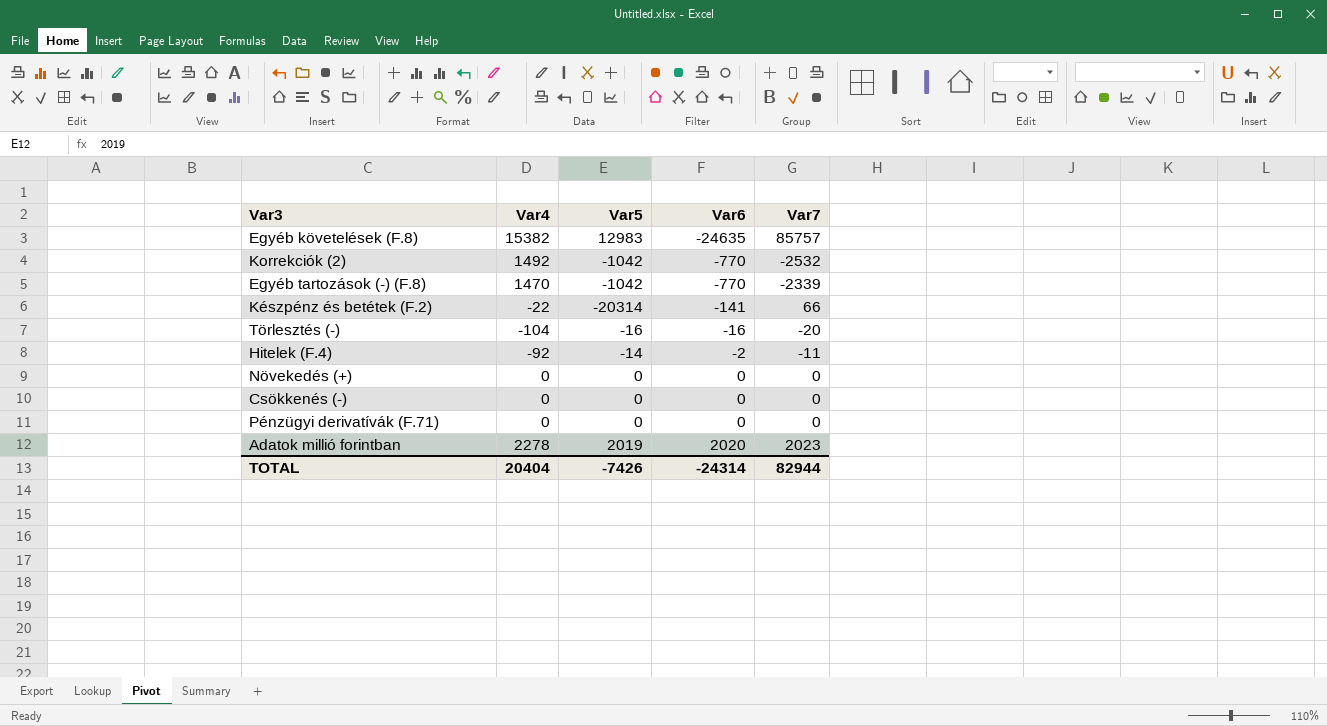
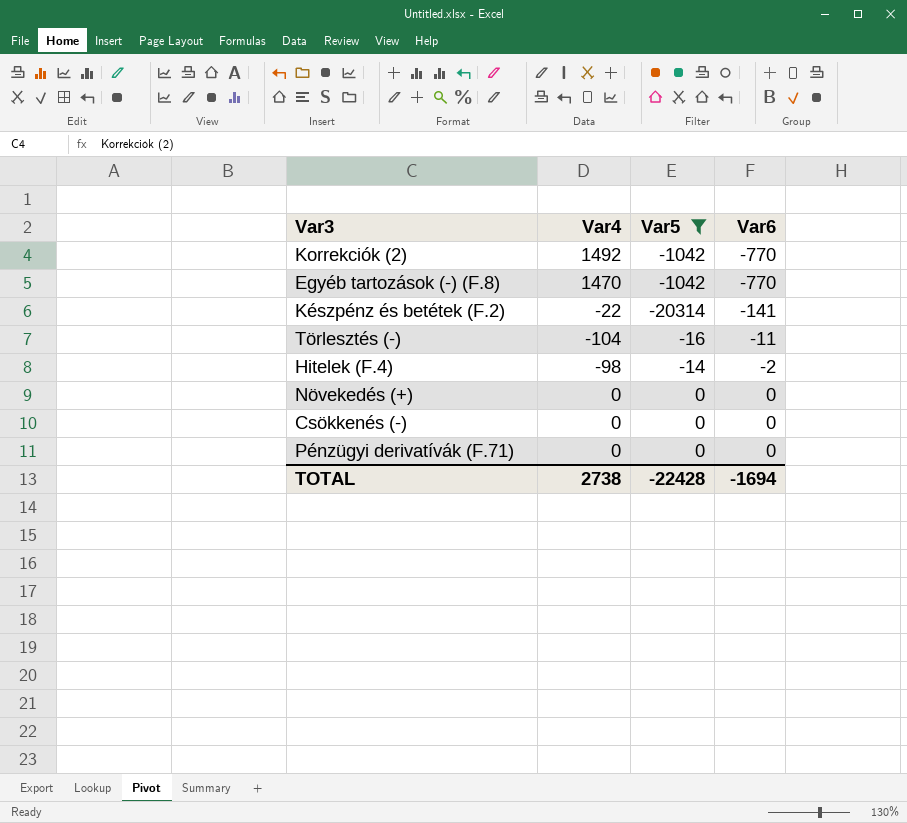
filter: none -> Var5 <= 0
column Var7 | position: 5 -> none
Törlesztés (-) | Var6: -16 -> -11
Hitelek (F.4) | Var4: -92 -> -98
TOTAL | Var4: 20404 -> 2738
TOTAL | Var5: -7426 -> -22428
TOTAL | Var6: -24314 -> -1694

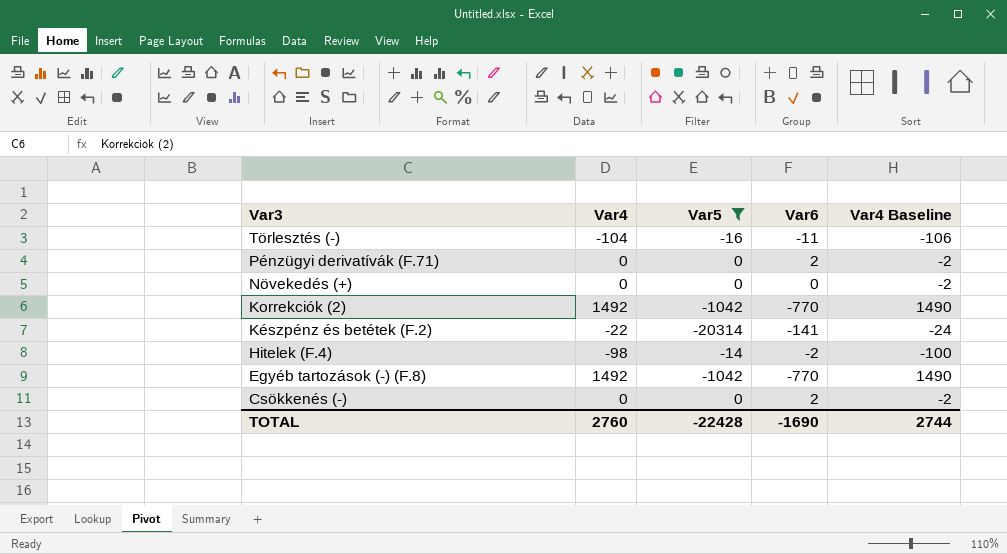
row order: Var6 ascending -> Var3 descending
column Var4 Baseline | formula: none -> [Var4] - 2
Pénzügyi derivatívák (F.71) | Var6: 0 -> 2
Egyéb tartozások (-) (F.8) | Var4: 1470 -> 1492
Csökkenés (-) | Var6: 0 -> 2
TOTAL | Var4: 2738 -> 2760
TOTAL | Var6: -1694 -> -1690

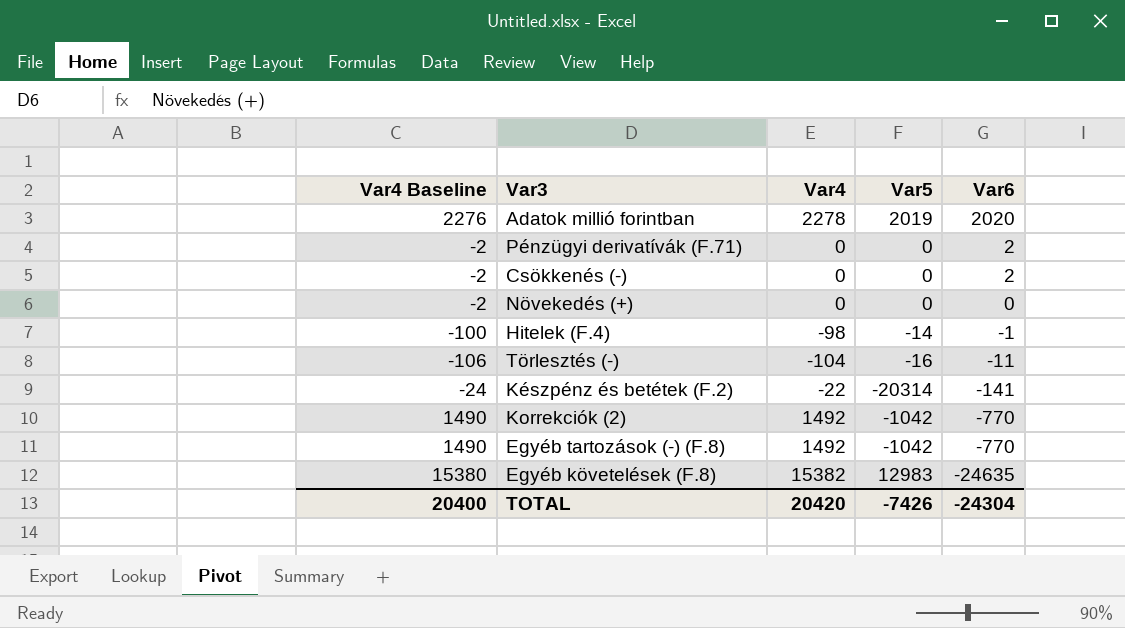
filter: Var5 <= 0 -> none
row order: Var3 descending -> Var6 descending
column Var4 Baseline | position: 5 -> 1
Hitelek (F.4) | Var6: -2 -> -1
TOTAL | Var4 Baseline: 2744 -> 20400
TOTAL | Var4: 2760 -> 20420
TOTAL | Var5: -22428 -> -7426
TOTAL | Var6: -1690 -> -24304

